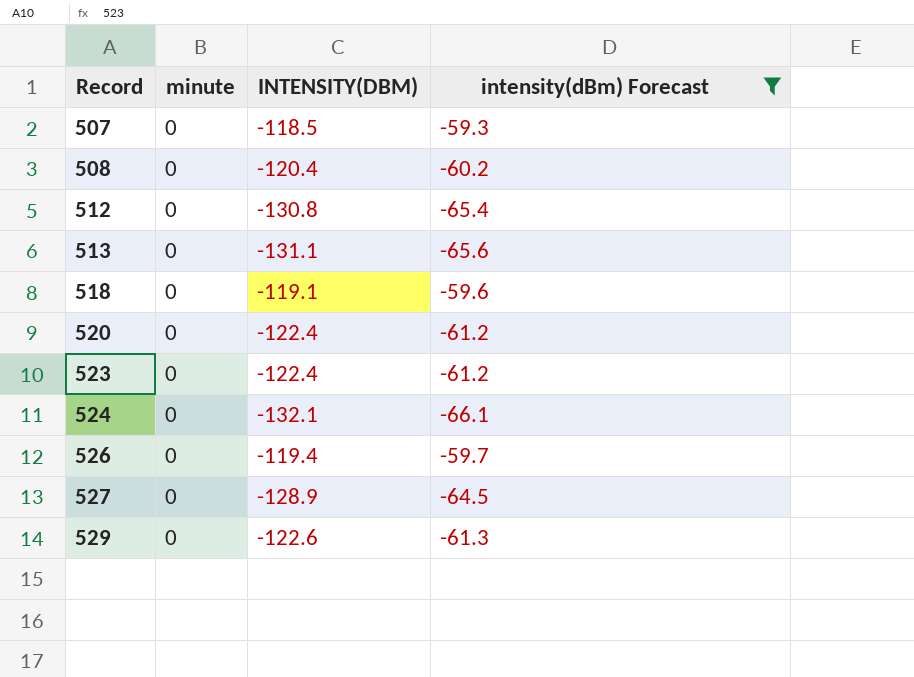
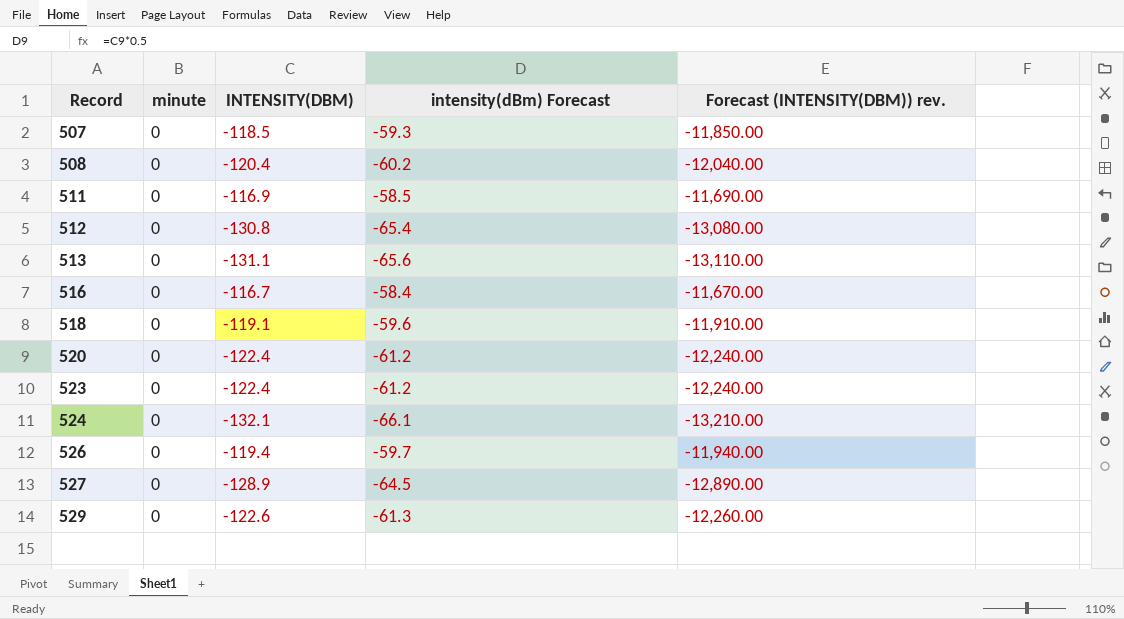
filter: intensity(dBm) Forecast <= -59.3 -> none
column Forecast (INTENSITY(DBM)) rev. | formula: none -> [INTENSITY(DBM)] * 100

